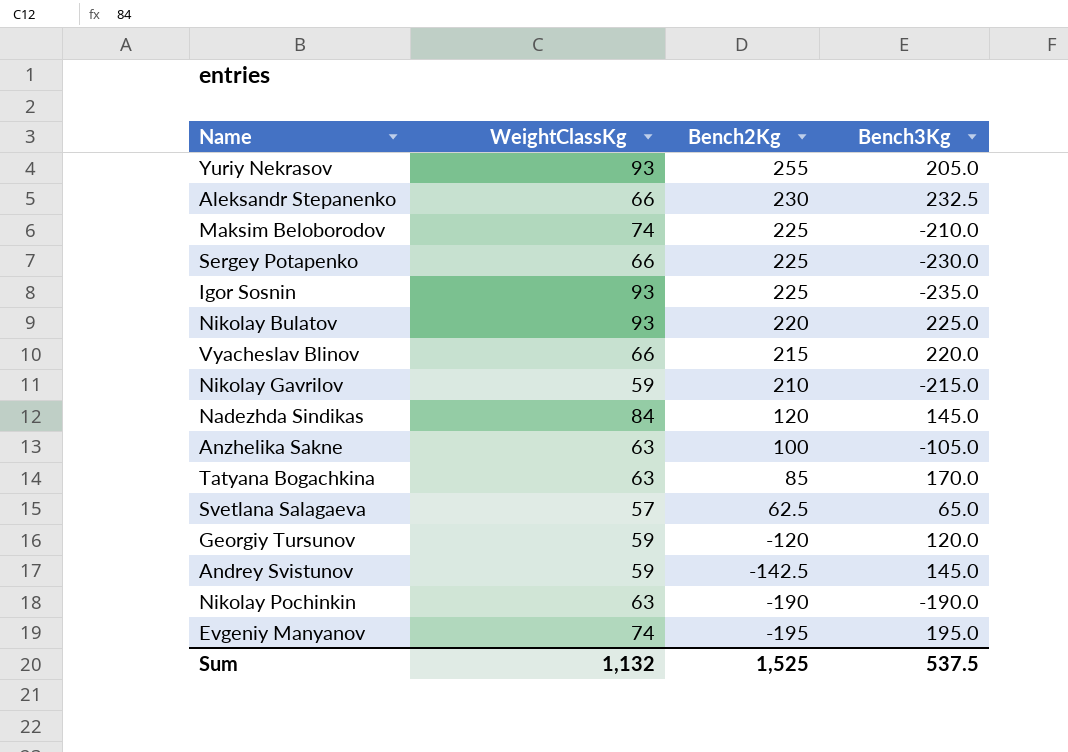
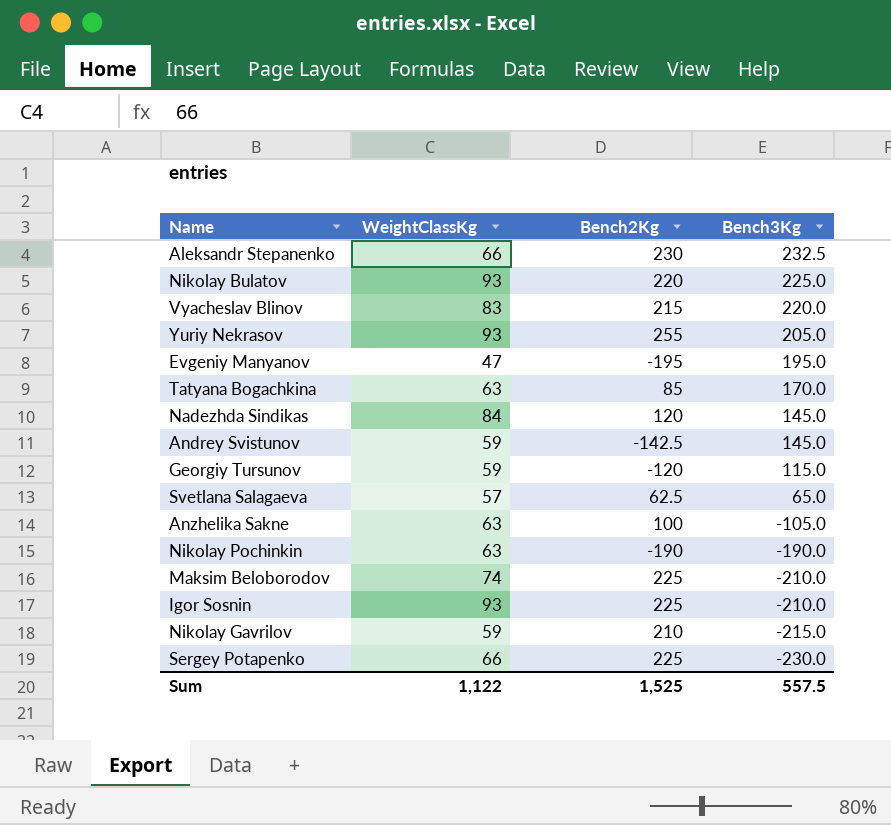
row order: Bench2Kg descending -> Bench3Kg descending
Vyacheslav Blinov | WeightClassKg: 66 -> 83
Evgeniy Manyanov | WeightClassKg: 74 -> 47
Georgiy Tursunov | Bench3Kg: 120.0 -> 115.0
Igor Sosnin | Bench3Kg: -235.0 -> -210.0
Sum | WeightClassKg: 1,132 -> 1,122
Sum | Bench3Kg: 537.5 -> 557.5

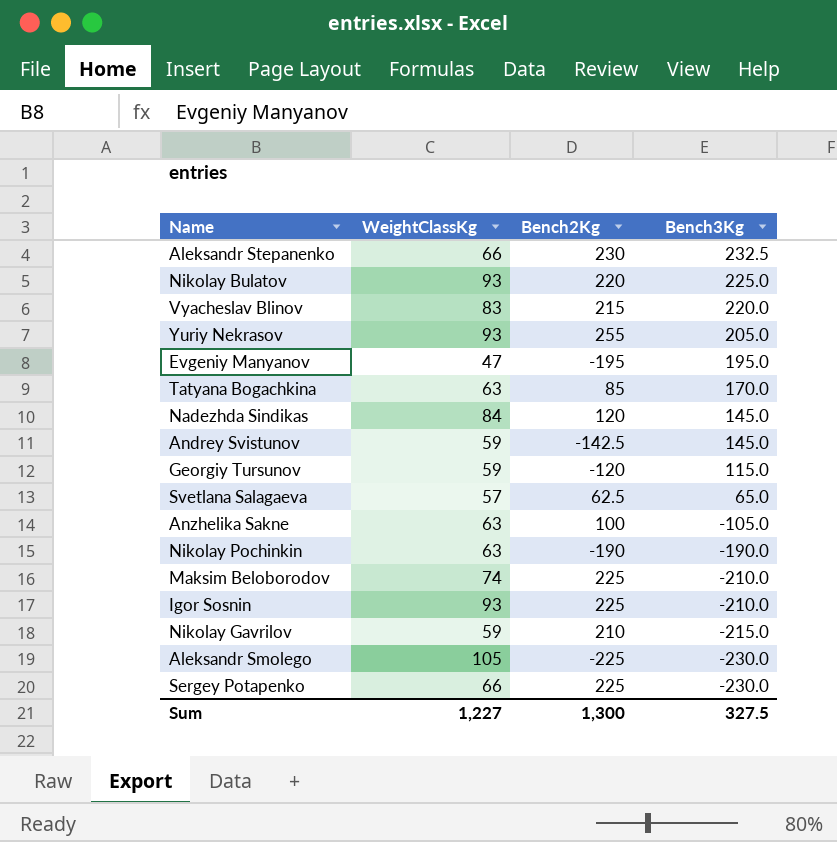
row Aleksandr Smolego: none -> 105 | -225 | -230.0
Sum | WeightClassKg: 1,122 -> 1,227
Sum | Bench2Kg: 1,525 -> 1,300
Sum | Bench3Kg: 557.5 -> 327.5

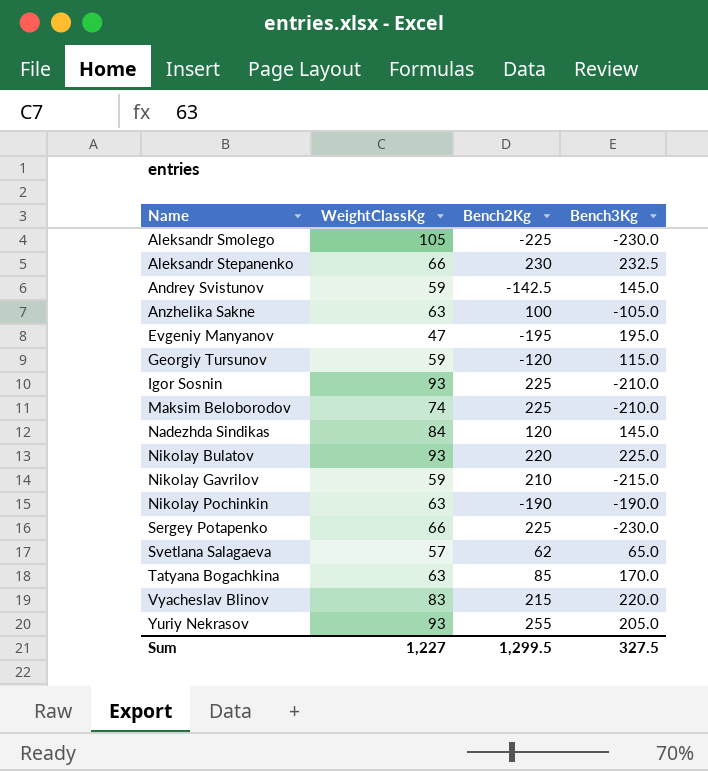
row order: Bench3Kg descending -> Name ascending
Svetlana Salagaeva | Bench2Kg: 62.5 -> 62
Sum | Bench2Kg: 1,300 -> 1,299.5

